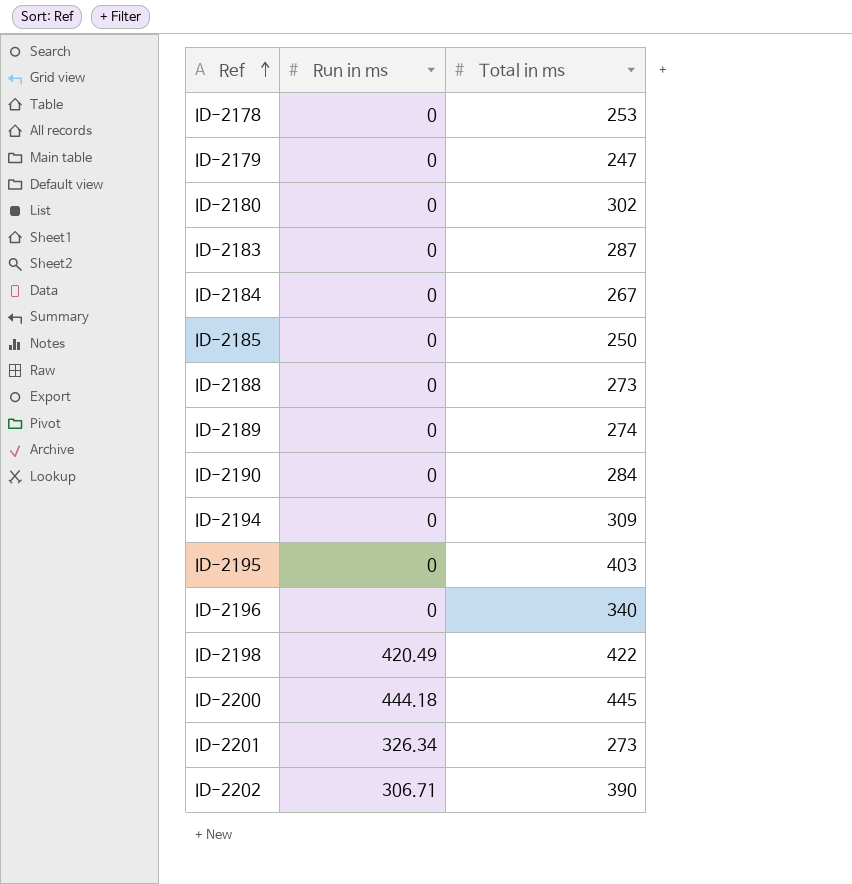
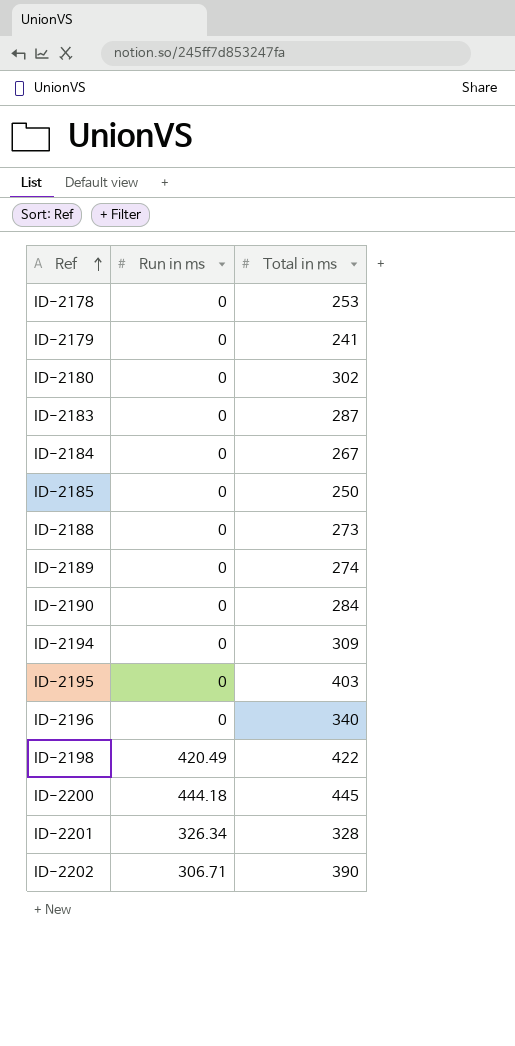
ID-2179 | Total in ms: 247 -> 241
ID-2201 | Total in ms: 273 -> 328

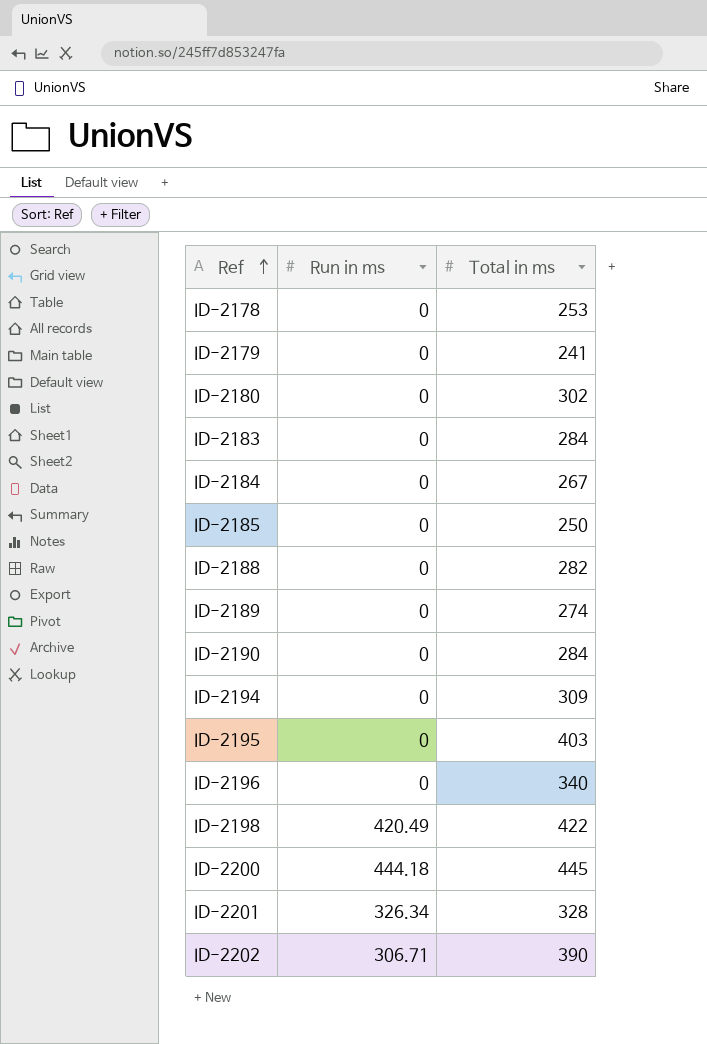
ID-2183 | Total in ms: 287 -> 284
ID-2188 | Total in ms: 273 -> 282

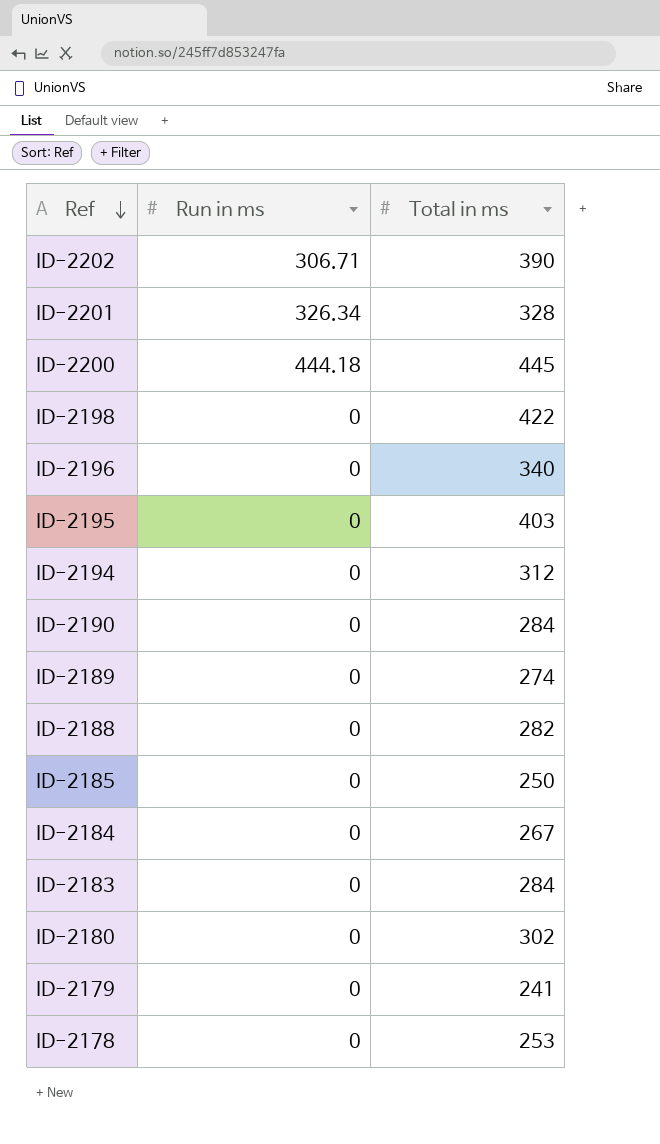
row order: Ref ascending -> Ref descending
ID-2198 | Run in ms: 420.49 -> 0
ID-2194 | Total in ms: 309 -> 312

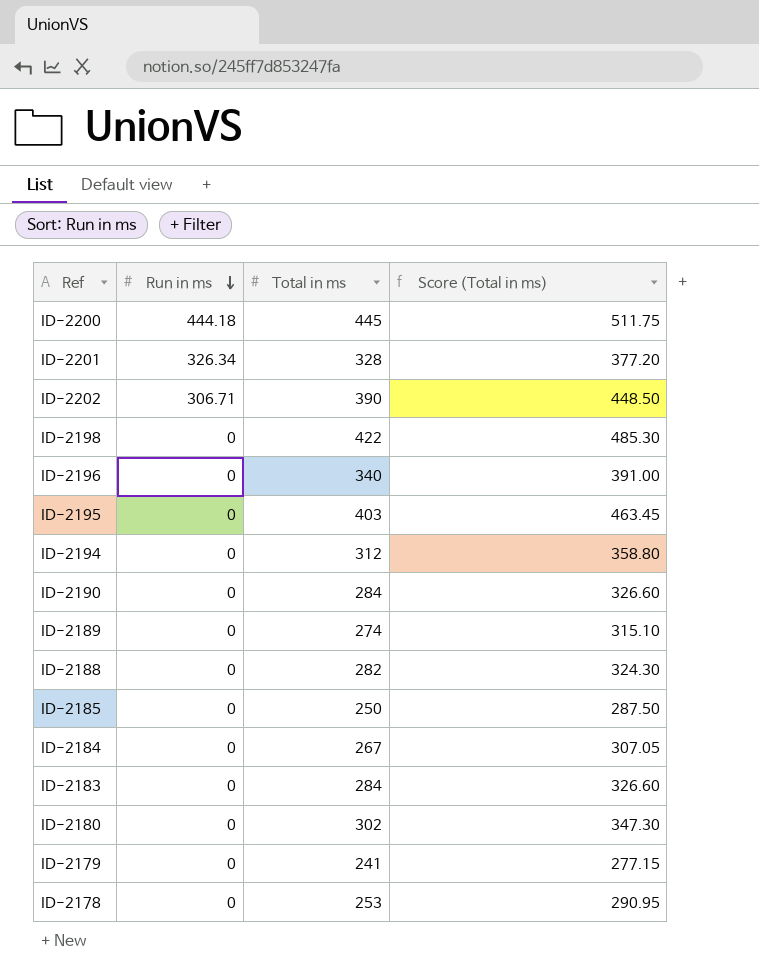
row order: Ref descending -> Run in ms descending
column Score (Total in ms) | formula: none -> [Total in ms] * 1.15

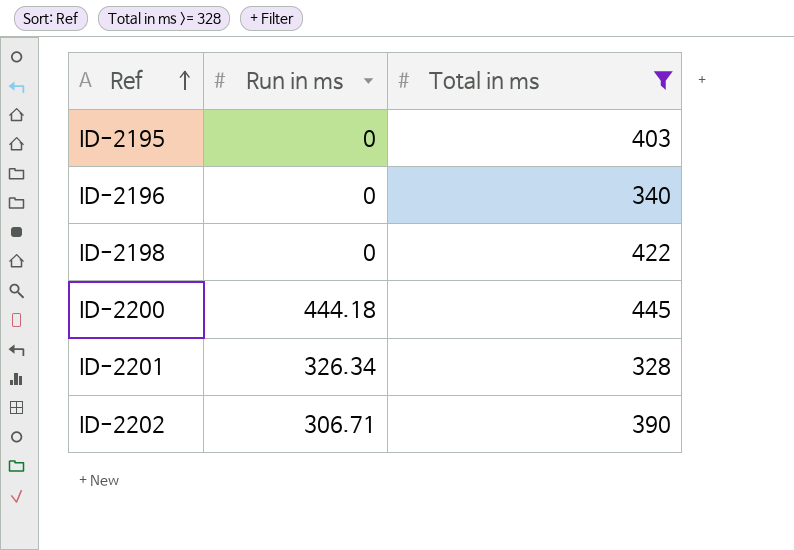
filter: none -> Total in ms >= 328
row order: Run in ms descending -> Ref ascending
column Score (Total in ms) | formula: [Total in ms] * 1.15 -> none

